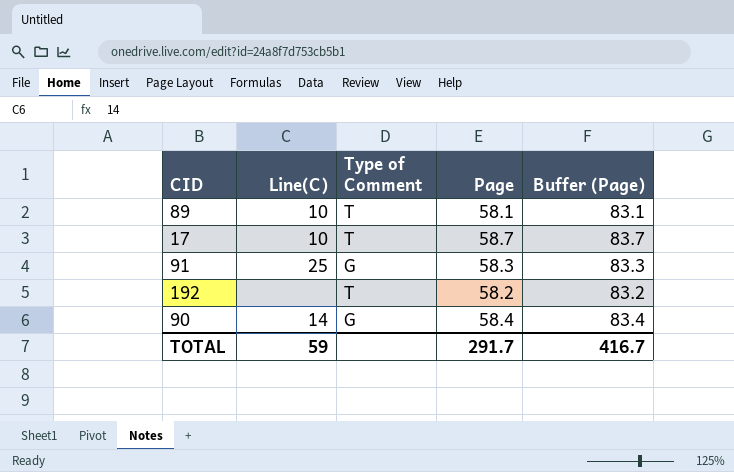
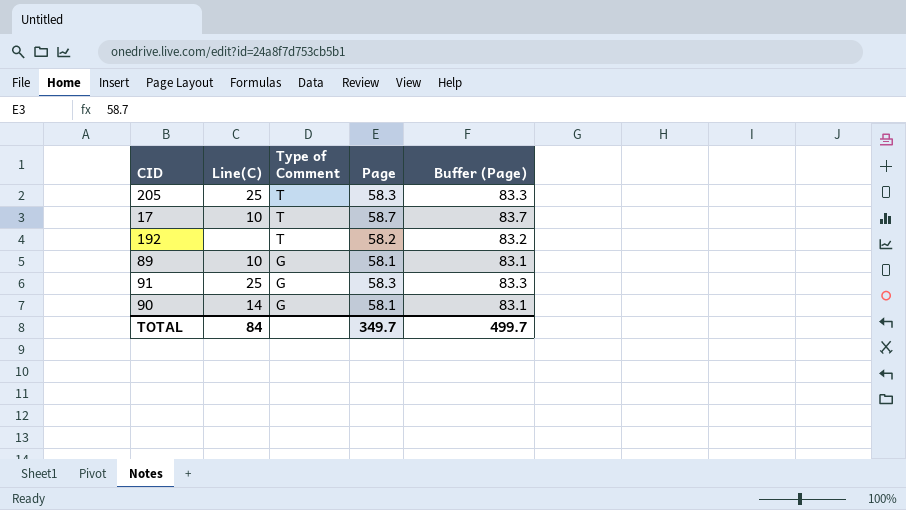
row order: none -> Type of Comment descending
row 205: none -> 25 | T | 58.3 | 83.3
89 | Type of Comment: T -> G
90 | Page: 58.4 -> 58.1
90 | Buffer (Page): 83.4 -> 83.1
TOTAL | Line(C): 59 -> 84
TOTAL | Page: 291.7 -> 349.7
TOTAL | Buffer (Page): 416.7 -> 499.7

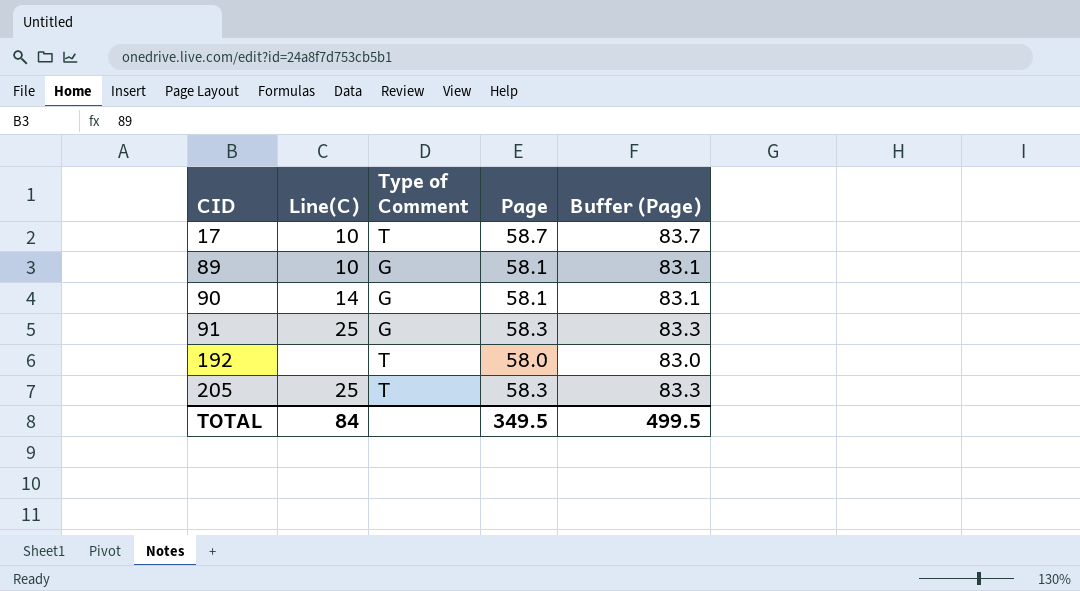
row order: Type of Comment descending -> CID ascending
192 | Page: 58.2 -> 58.0
192 | Buffer (Page): 83.2 -> 83.0
TOTAL | Page: 349.7 -> 349.5
TOTAL | Buffer (Page): 499.7 -> 499.5

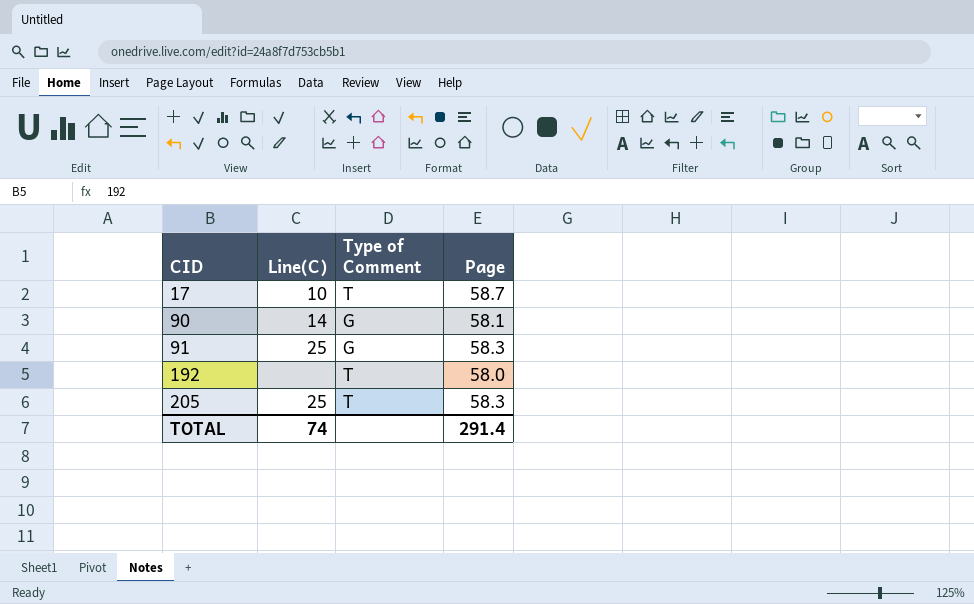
column Buffer (Page) | formula: [Page] + 25 -> none
row 89: 10 | G | 58.1 | 83.1 -> none
TOTAL | Line(C): 84 -> 74
TOTAL | Page: 349.5 -> 291.4

